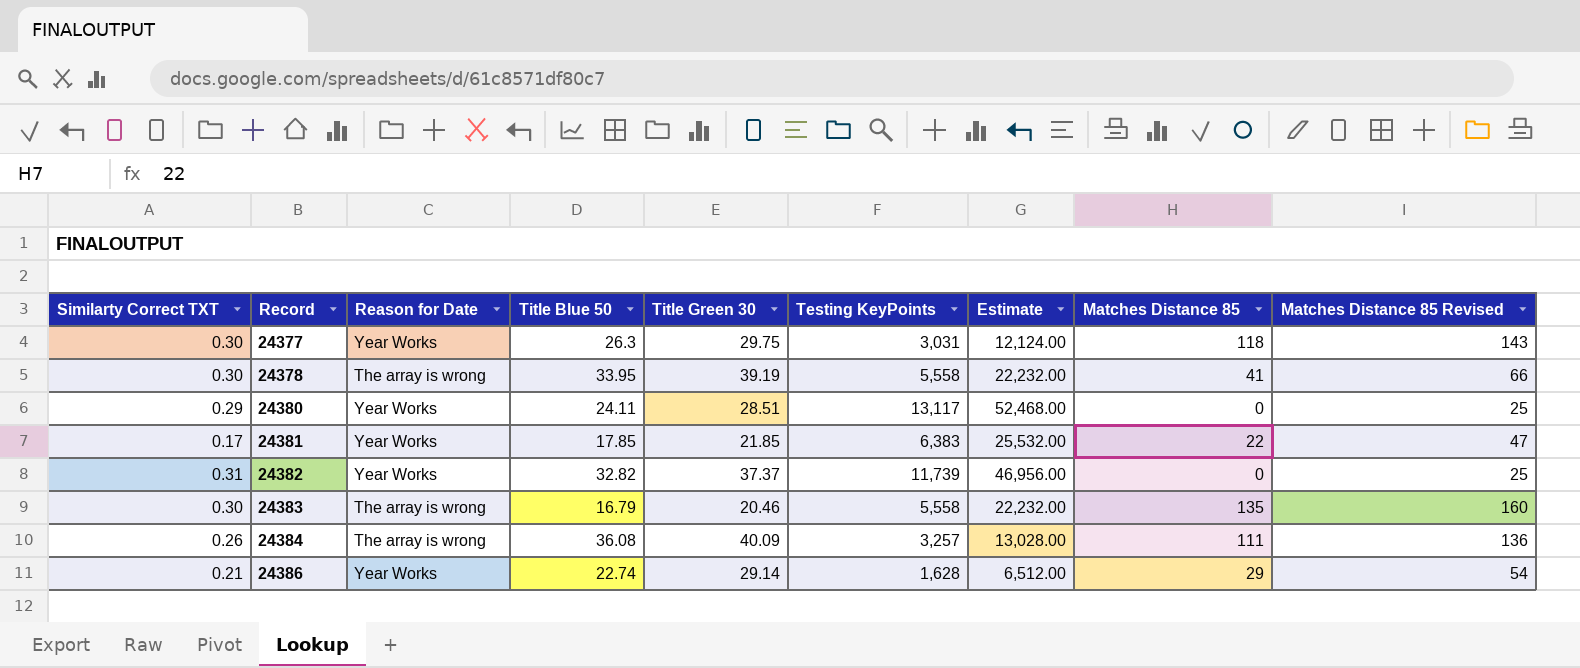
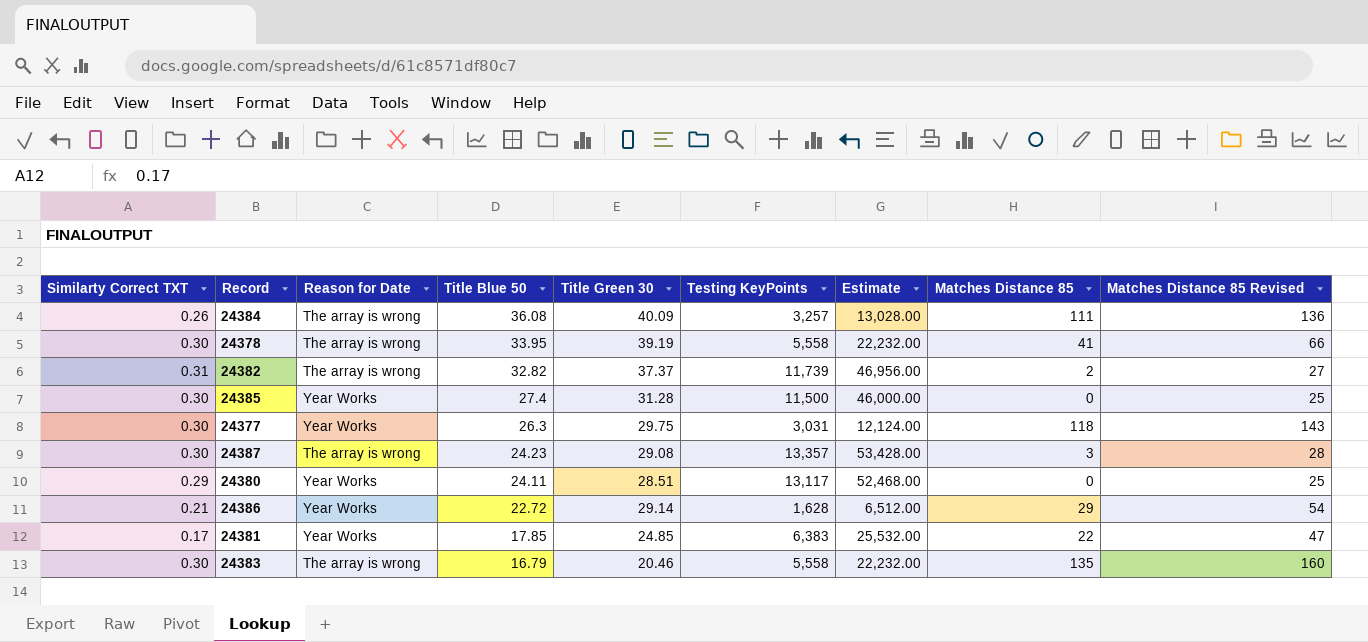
row order: Record ascending -> Title Blue 50 descending
24382 | Reason for Date: Year Works -> The array is wrong
24382 | Matches Distance 85: 0 -> 2
24382 | Matches Distance 85 Revised: 25 -> 27
row 24385: none -> 0.30 | Year Works | 27.4 | 31.28 | 11,500 | 46,000.00 | 0 | 25
row 24387: none -> 0.30 | The array is wrong | 24.23 | 29.08 | 13,357 | 53,428.00 | 3 | 28
24386 | Title Blue 50: 22.74 -> 22.72
24381 | Title Green 30: 21.85 -> 24.85

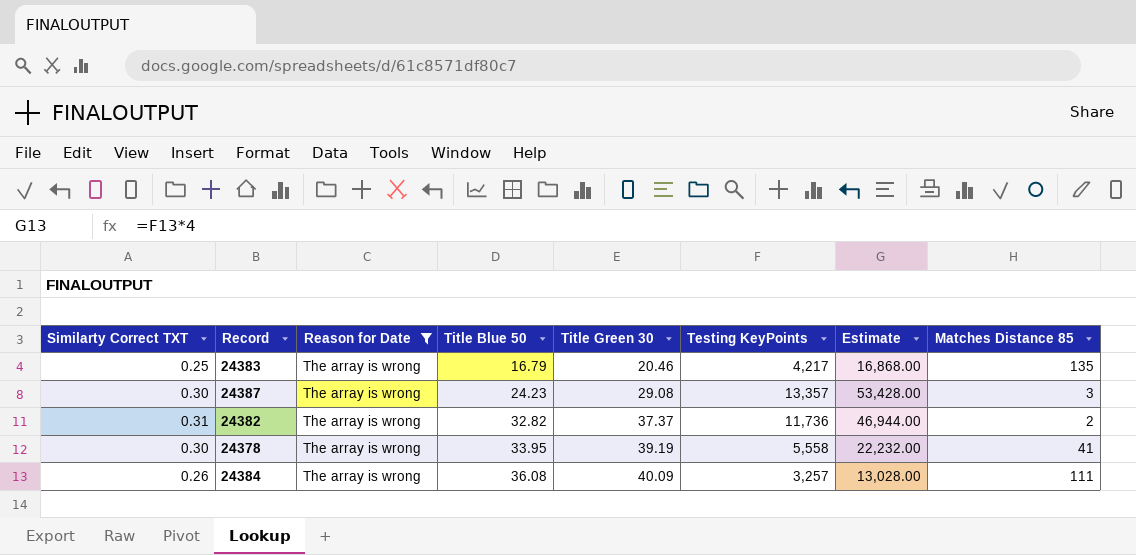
filter: none -> Reason for Date = The array is wrong
row order: Title Blue 50 descending -> Title Blue 50 ascending
column Matches Distance 85 Revised | formula: [Matches Distance 85] + 25 -> none
24383 | Similarty Correct TXT: 0.30 -> 0.25
24383 | Testing KeyPoints: 5,558 -> 4,217
24383 | Estimate: 22,232.00 -> 16,868.00
24382 | Testing KeyPoints: 11,739 -> 11,736
24382 | Estimate: 46,956.00 -> 46,944.00

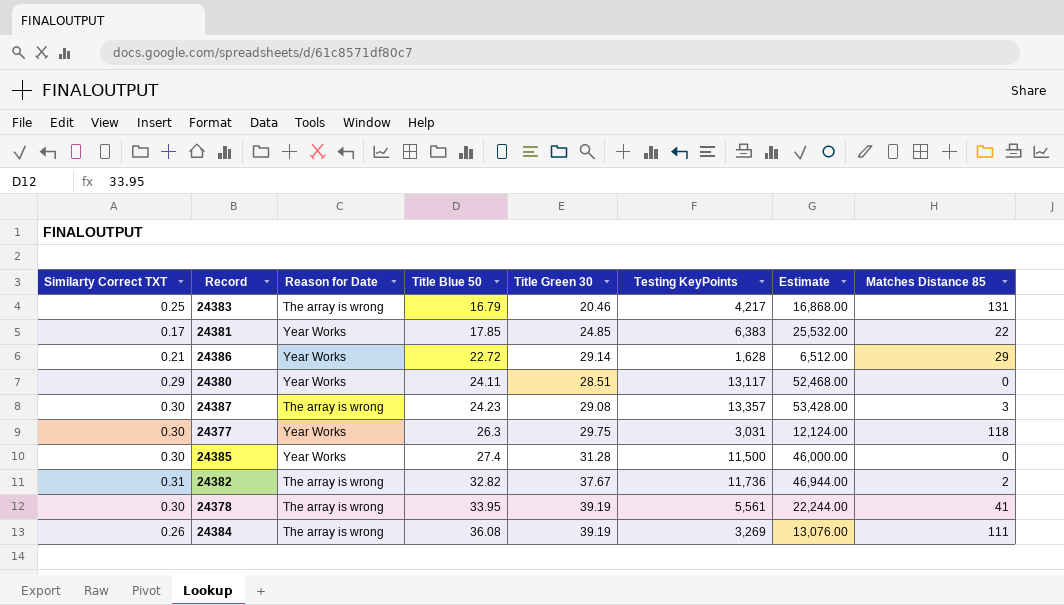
filter: Reason for Date = The array is wrong -> none
24383 | Matches Distance 85: 135 -> 131
24382 | Title Green 30: 37.37 -> 37.67
24378 | Testing KeyPoints: 5,558 -> 5,561
24378 | Estimate: 22,232.00 -> 22,244.00
24384 | Title Green 30: 40.09 -> 39.19
24384 | Testing KeyPoints: 3,257 -> 3,269
24384 | Estimate: 13,028.00 -> 13,076.00

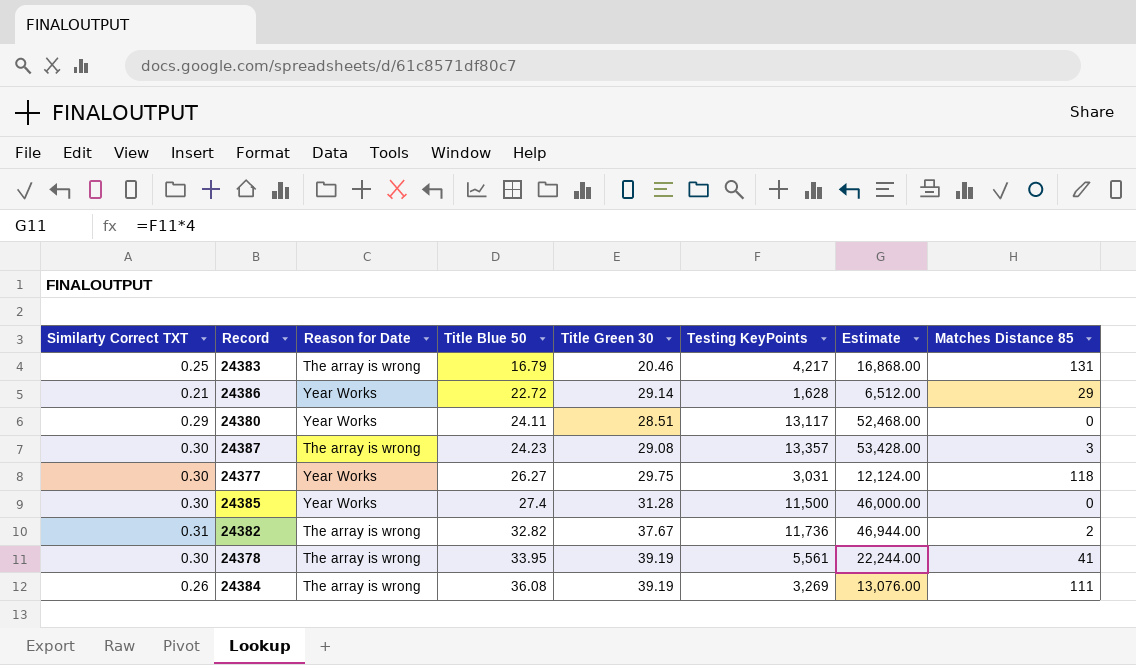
row 24381: 0.17 | Year Works | 17.85 | 24.85 | 6,383 | 25,532.00 | 22 -> none
24377 | Title Blue 50: 26.3 -> 26.27

